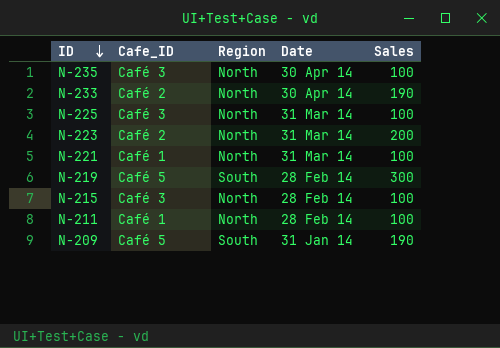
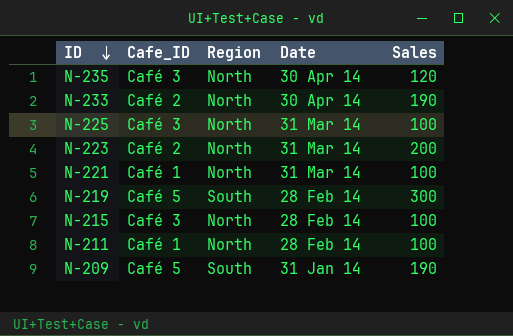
N-235 | Sales: 100 -> 120

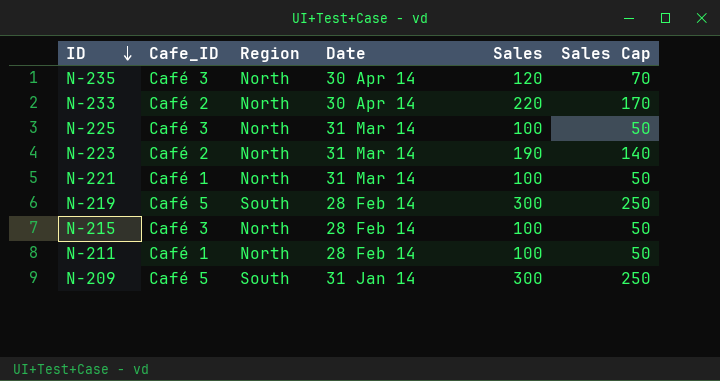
column Sales Cap | formula: none -> [Sales] - 50
N-233 | Sales: 190 -> 220
N-223 | Sales: 200 -> 190
N-209 | Sales: 190 -> 300

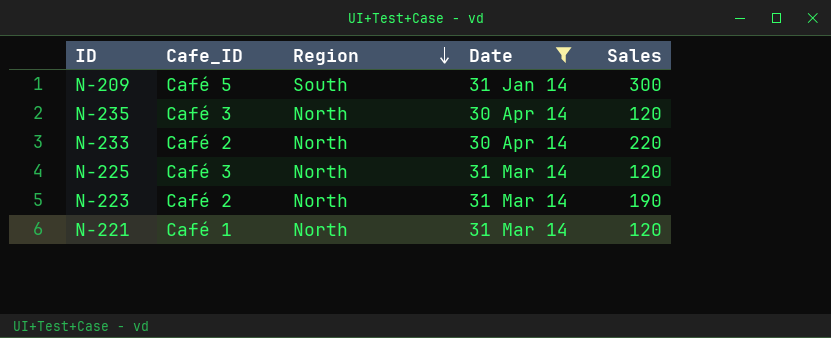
filter: none -> Date != 28 Feb 14
row order: ID descending -> Region descending
column Sales Cap | formula: [Sales] - 50 -> none
N-225 | Sales: 100 -> 120
N-221 | Sales: 100 -> 120

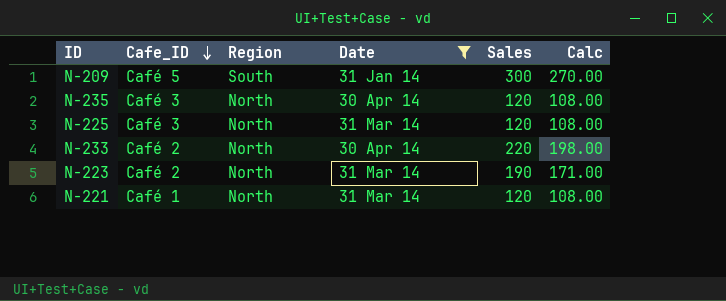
row order: Region descending -> Cafe_ID descending
column Calc | formula: none -> [Sales] * 0.9

